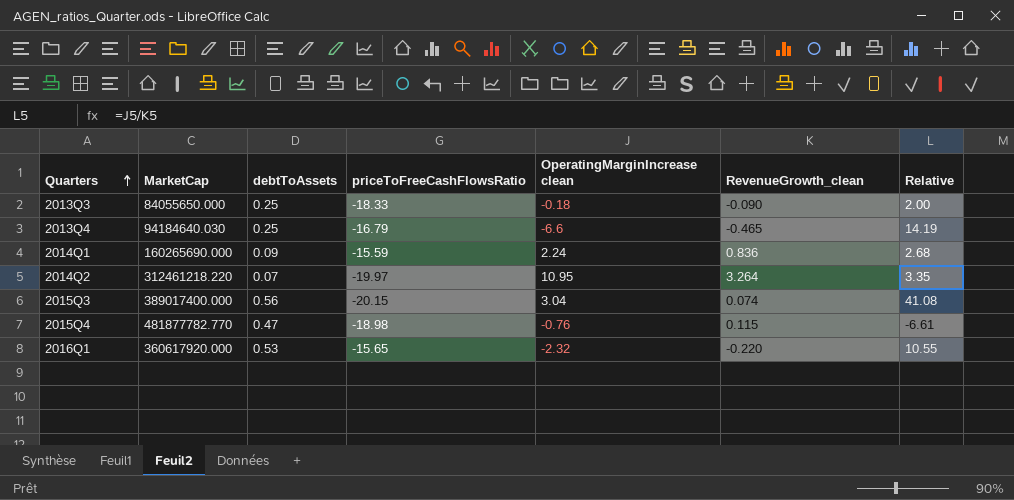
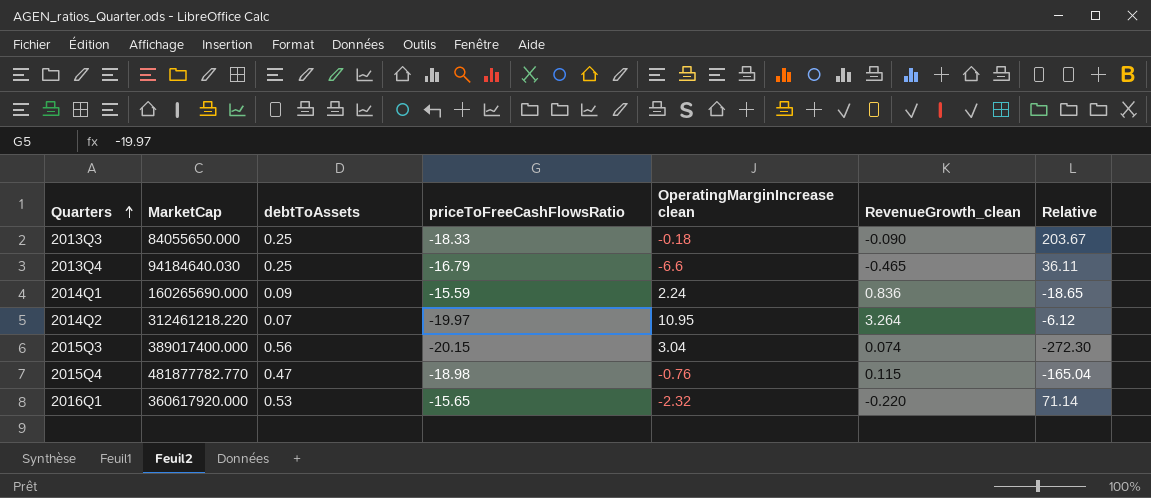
column Relative | formula: [OperatingMarginIncrease clean] / [RevenueGrowth_clean] -> [priceToFreeCashFlowsRatio] / [RevenueGrowth_clean]

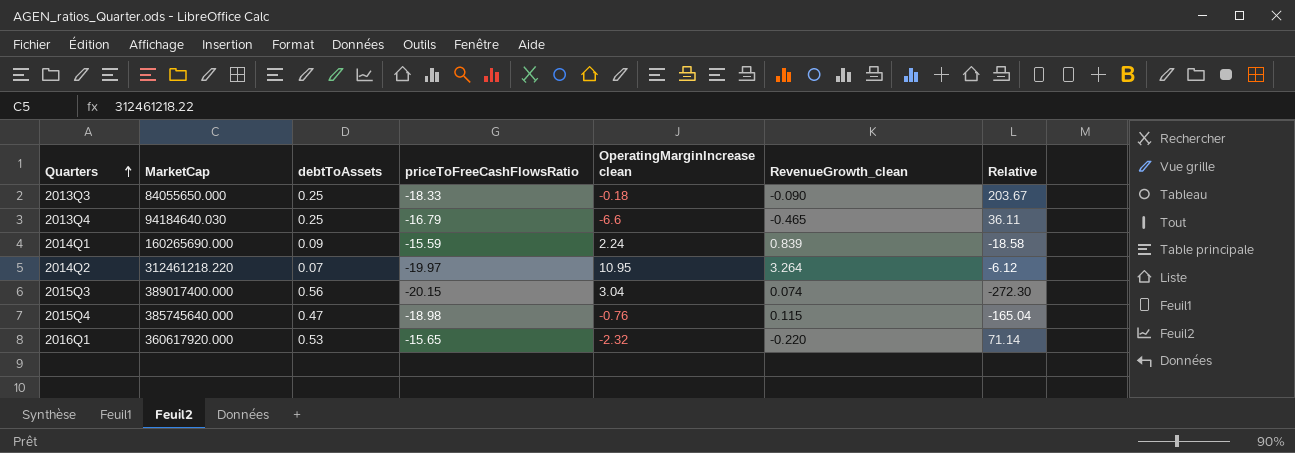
2014Q1 | RevenueGrowth_clean: 0.836 -> 0.839
2014Q1 | Relative: -18.65 -> -18.58
2015Q4 | MarketCap: 481877782.770 -> 385745640.000

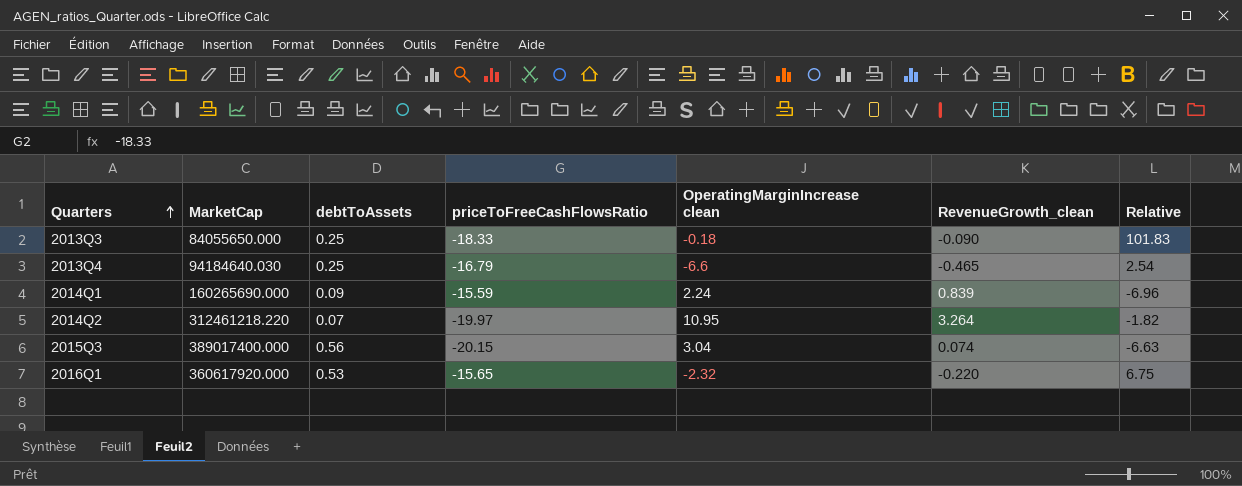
column Relative | formula: [priceToFreeCashFlowsRatio] / [RevenueGrowth_clean] -> [priceToFreeCashFlowsRatio] / [OperatingMarginIncrease clean]
row 2015Q4: 385745640.000 | 0.47 | -18.98 | -0.76 | 0.115 | -165.04 -> none

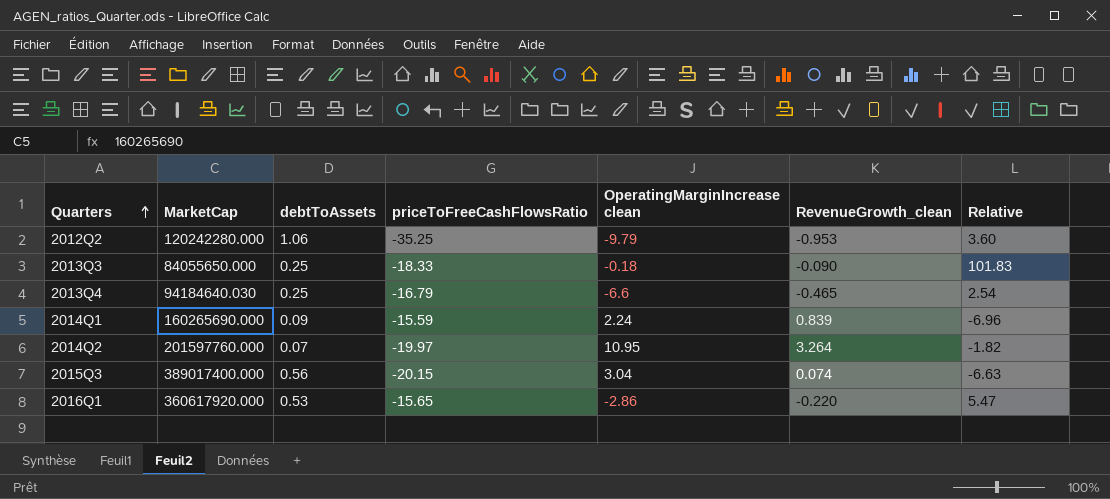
row 2012Q2: none -> 120242280.000 | 1.06 | -35.25 | -9.79 | -0.953 | 3.60
2014Q2 | MarketCap: 312461218.220 -> 201597760.000
2016Q1 | OperatingMarginIncrease clean: -2.32 -> -2.86
2016Q1 | Relative: 6.75 -> 5.47

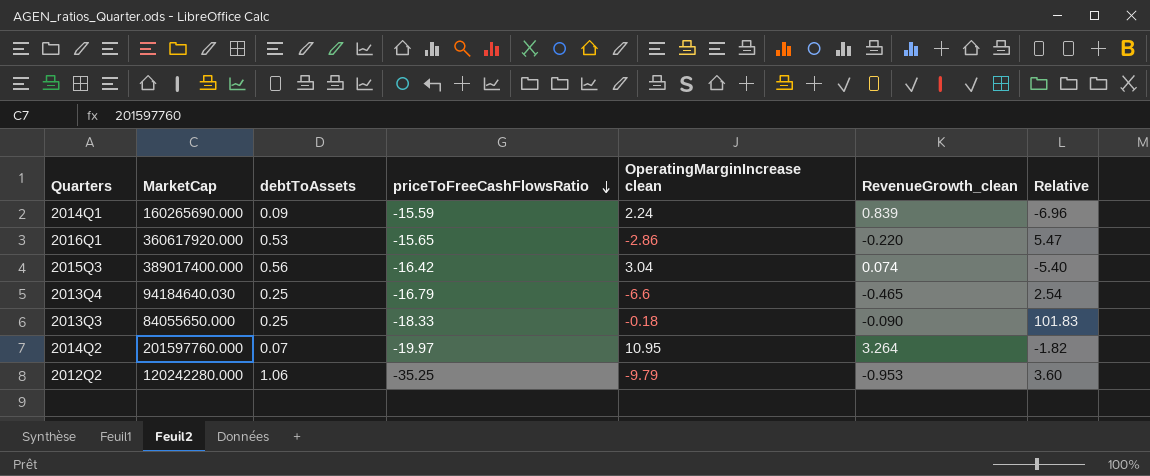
row order: Quarters ascending -> priceToFreeCashFlowsRatio descending
2015Q3 | priceToFreeCashFlowsRatio: -20.15 -> -16.42
2015Q3 | Relative: -6.63 -> -5.40

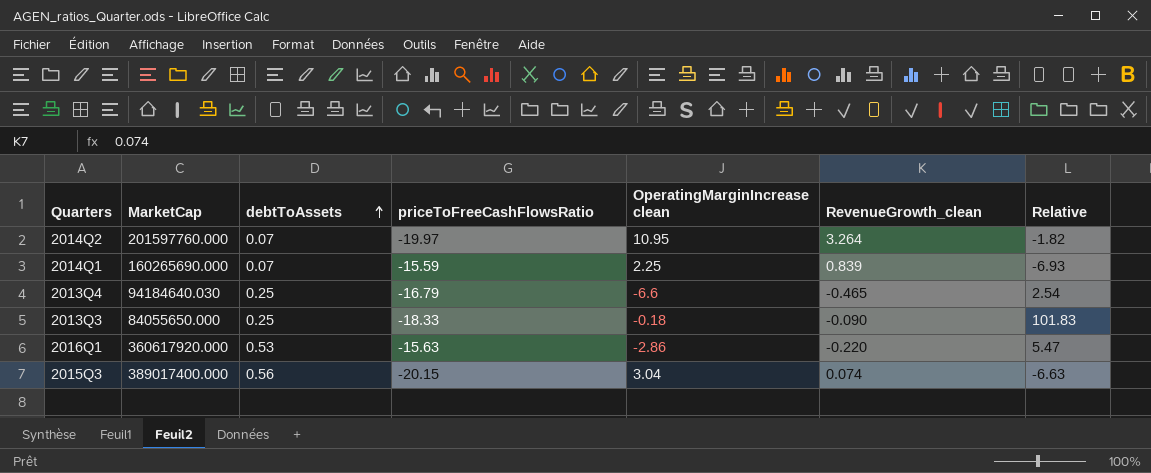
row order: priceToFreeCashFlowsRatio descending -> debtToAssets ascending
row 2012Q2: 120242280.000 | 1.06 | -35.25 | -9.79 | -0.953 | 3.60 -> none
2014Q1 | debtToAssets: 0.09 -> 0.07
2014Q1 | OperatingMarginIncrease clean: 2.24 -> 2.25
2014Q1 | Relative: -6.96 -> -6.93
2016Q1 | priceToFreeCashFlowsRatio: -15.65 -> -15.63
2015Q3 | priceToFreeCashFlowsRatio: -16.42 -> -20.15
2015Q3 | Relative: -5.40 -> -6.63

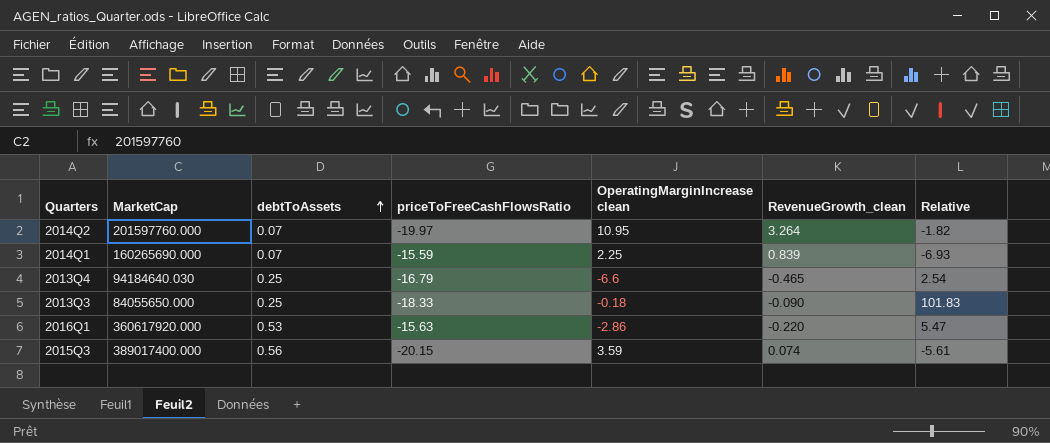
2015Q3 | OperatingMarginIncrease clean: 3.04 -> 3.59
2015Q3 | Relative: -6.63 -> -5.61

